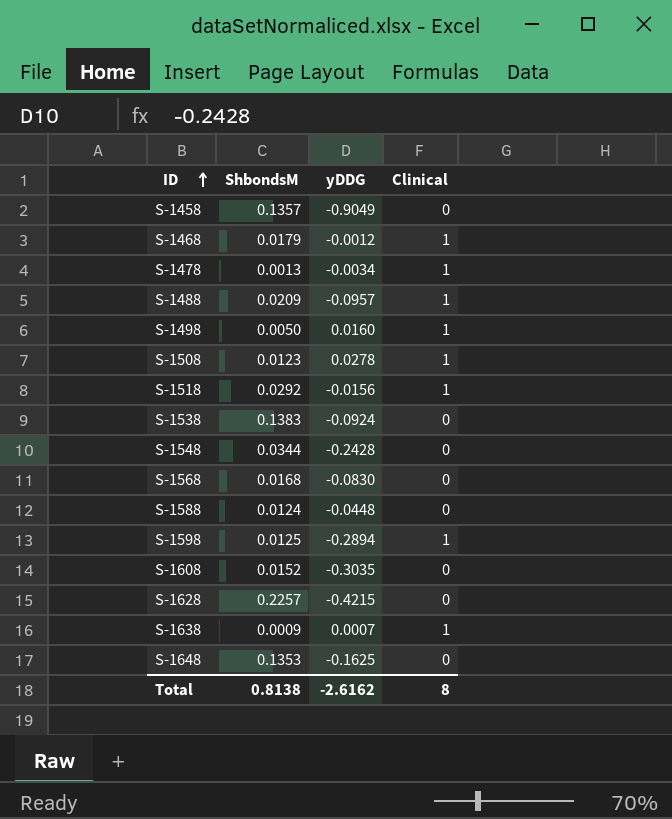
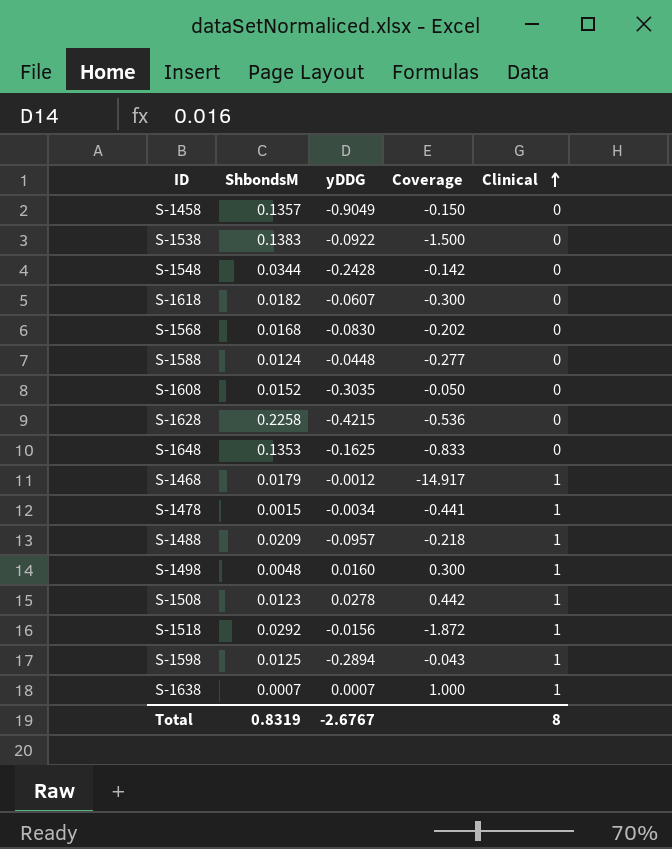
row order: ID ascending -> Clinical ascending
column Coverage | formula: none -> [ShbondsM] / [yDDG]
S-1538 | yDDG: -0.0924 -> -0.0922
row S-1618: none -> 0.0182 | -0.0607 | -0.300 | 0
S-1628 | ShbondsM: 0.2257 -> 0.2258
S-1478 | ShbondsM: 0.0013 -> 0.0015
S-1498 | ShbondsM: 0.0050 -> 0.0048
S-1638 | ShbondsM: 0.0009 -> 0.0007
Total | ShbondsM: 0.8138 -> 0.8319
Total | yDDG: -2.6162 -> -2.6767

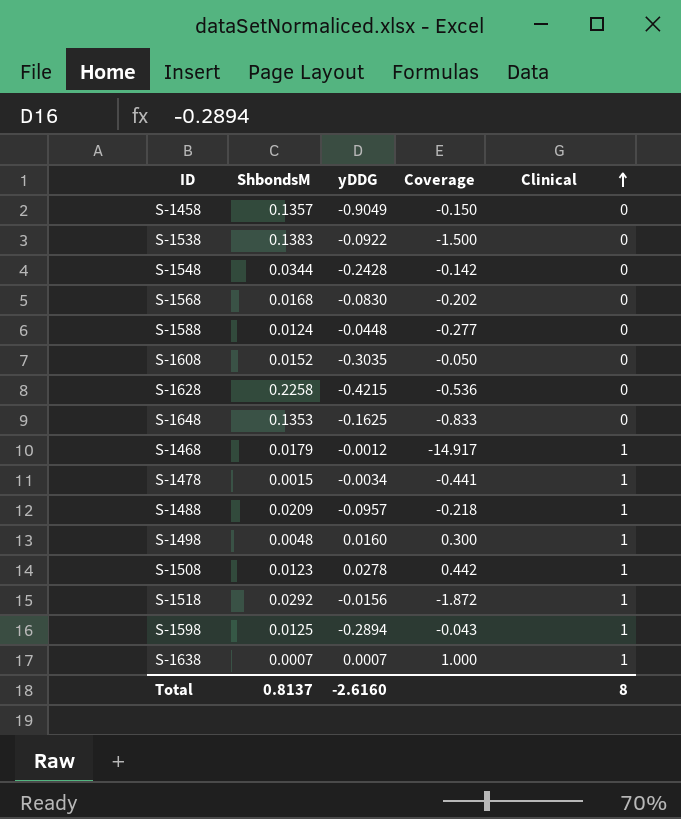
row S-1618: 0.0182 | -0.0607 | -0.300 | 0 -> none
Total | ShbondsM: 0.8319 -> 0.8137
Total | yDDG: -2.6767 -> -2.6160

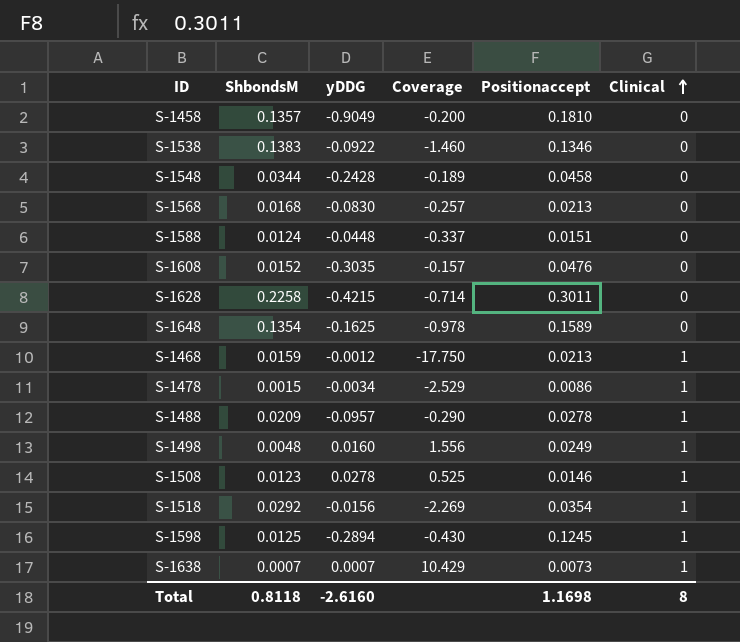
column Coverage | formula: [ShbondsM] / [yDDG] -> [Positionaccept] / [yDDG]
column Positionaccept | position: none -> 5
S-1648 | ShbondsM: 0.1353 -> 0.1354
S-1468 | ShbondsM: 0.0179 -> 0.0159
Total | ShbondsM: 0.8137 -> 0.8118

